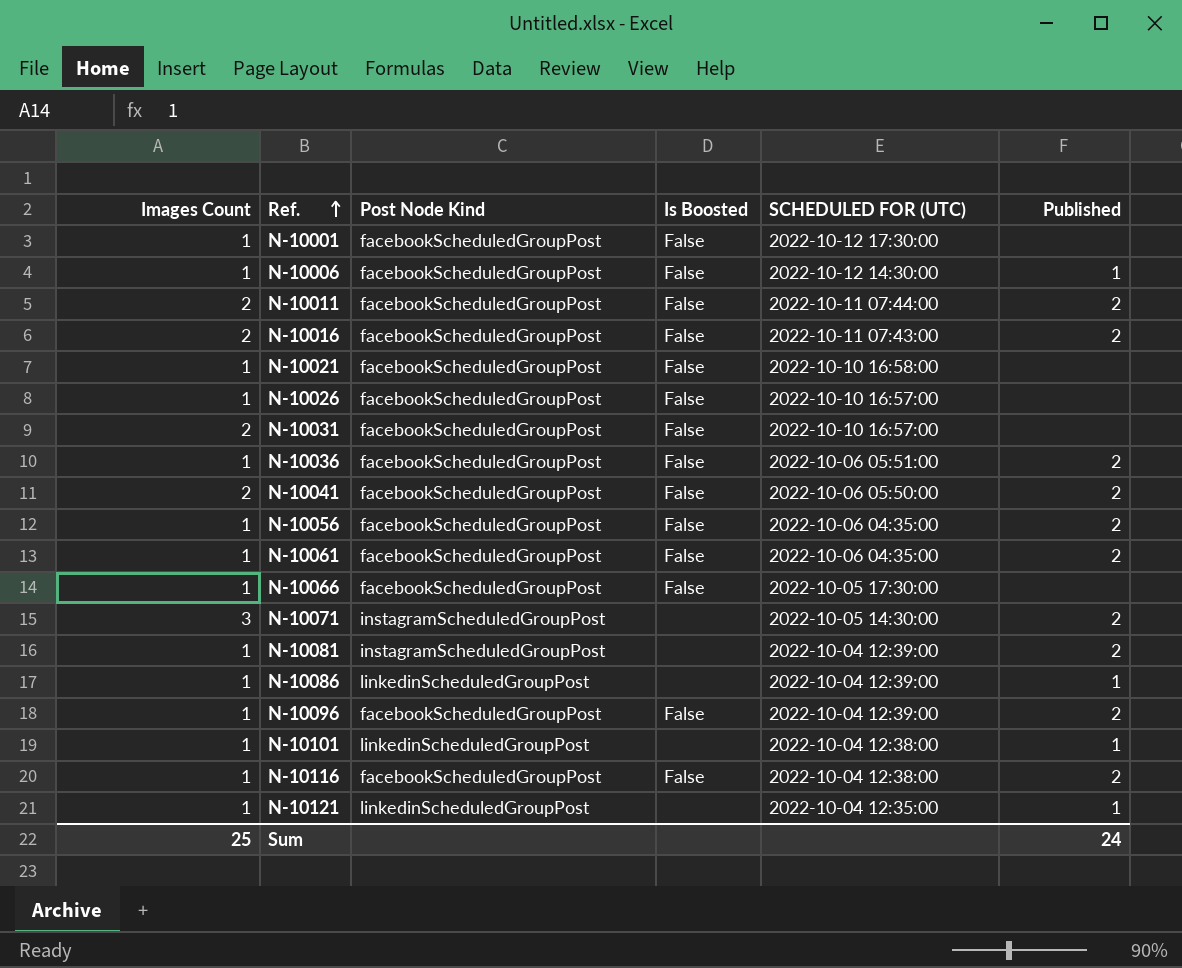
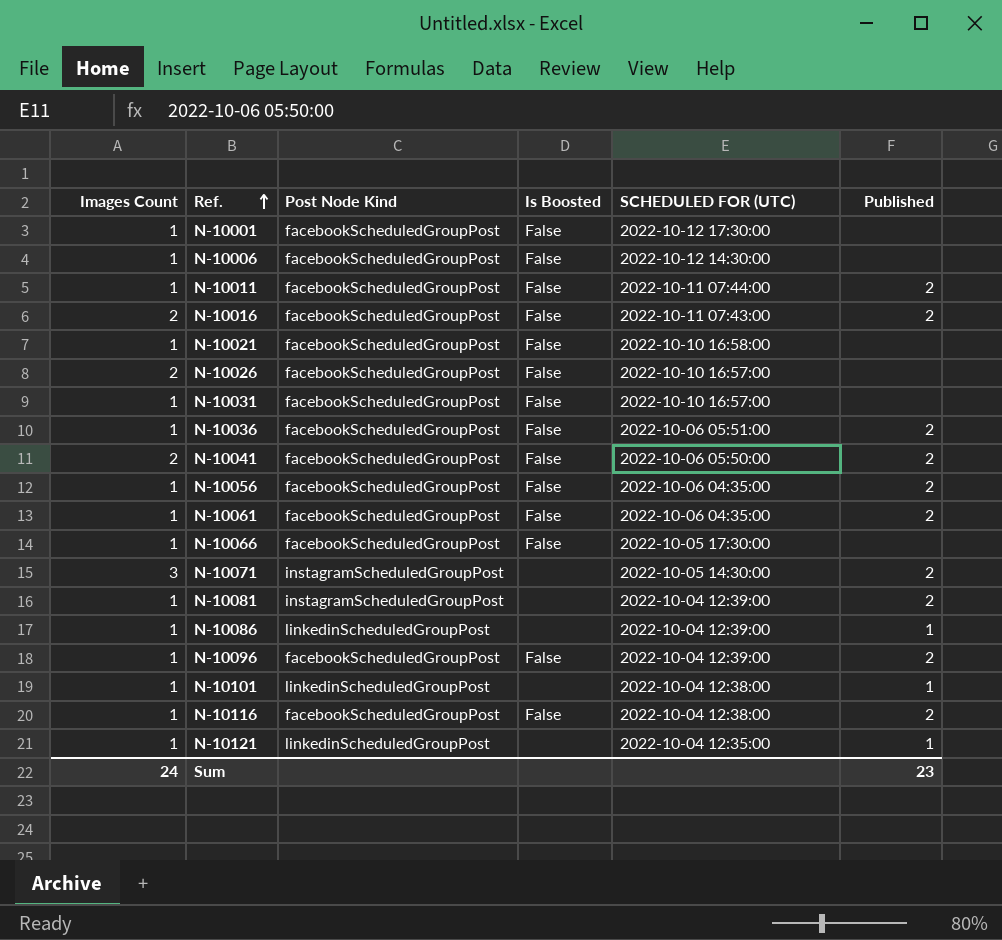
N-10006 | Published: 1 -> none
N-10011 | Images Count: 2 -> 1
N-10026 | Images Count: 1 -> 2
N-10031 | Images Count: 2 -> 1
Sum | Images Count: 25 -> 24
Sum | Published: 24 -> 23

